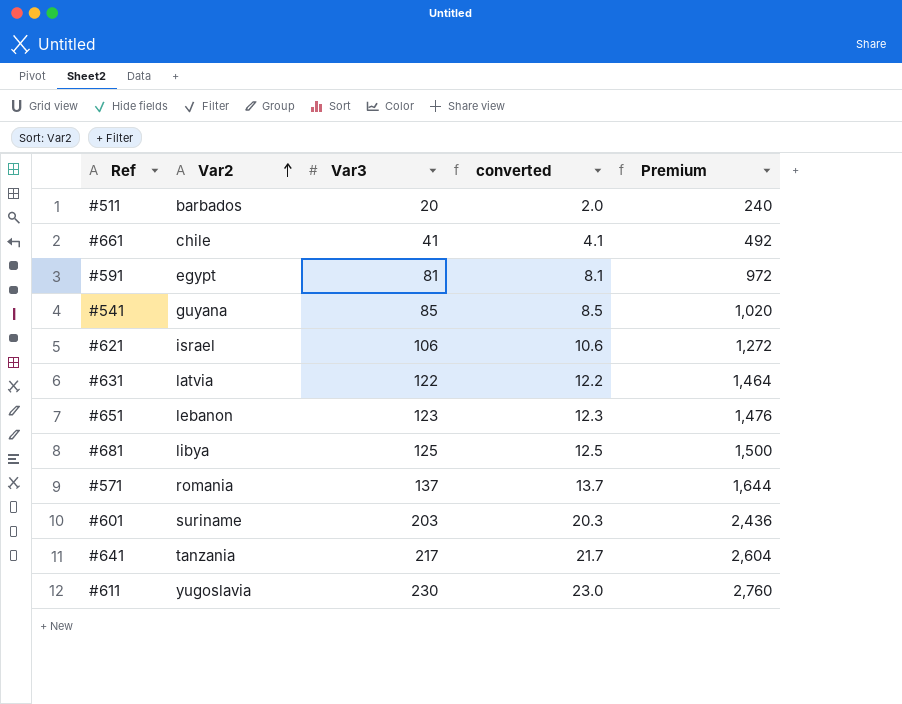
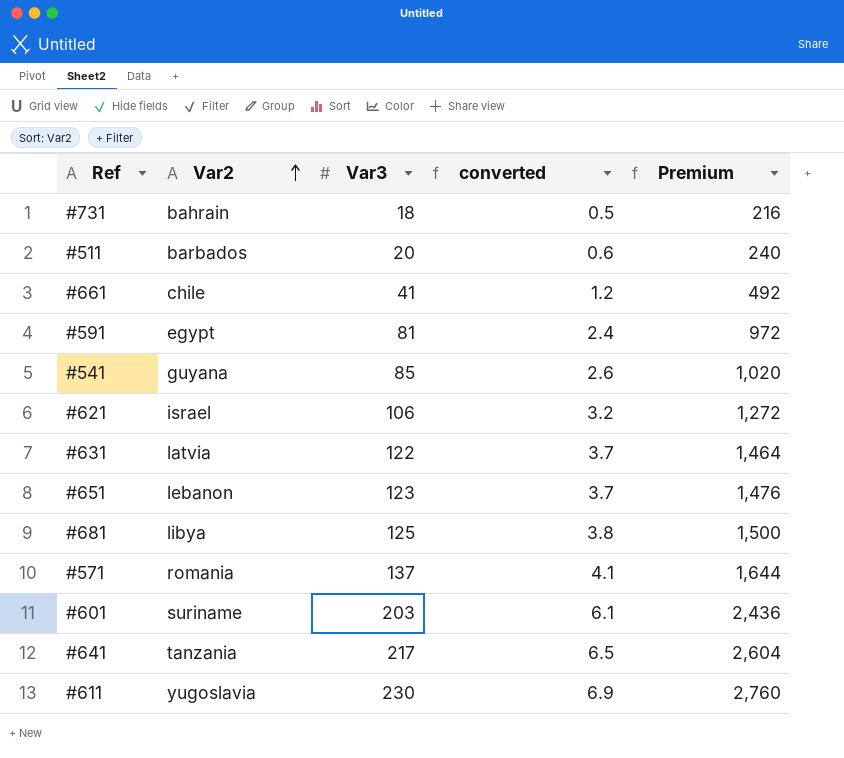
column converted | formula: [Var3] * 0.1 -> [Var3] * 0.03
row #731: none -> bahrain | 18 | 0.5 | 216

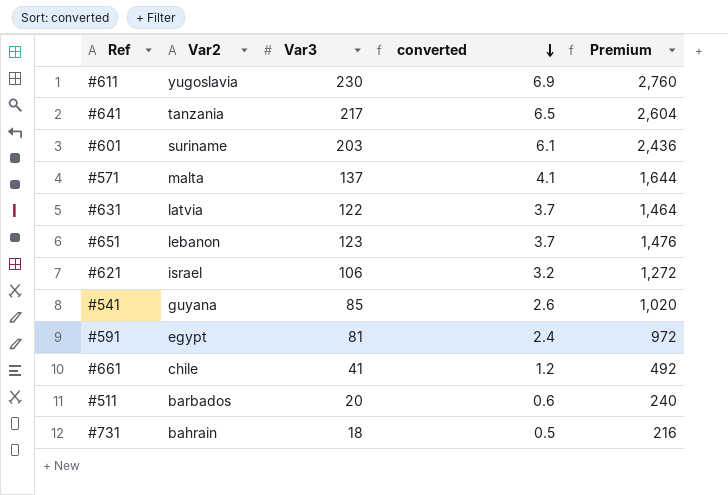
row order: Var2 ascending -> converted descending
row #681: libya | 125 | 3.8 | 1,500 -> none
#571 | Var2: romania -> malta

